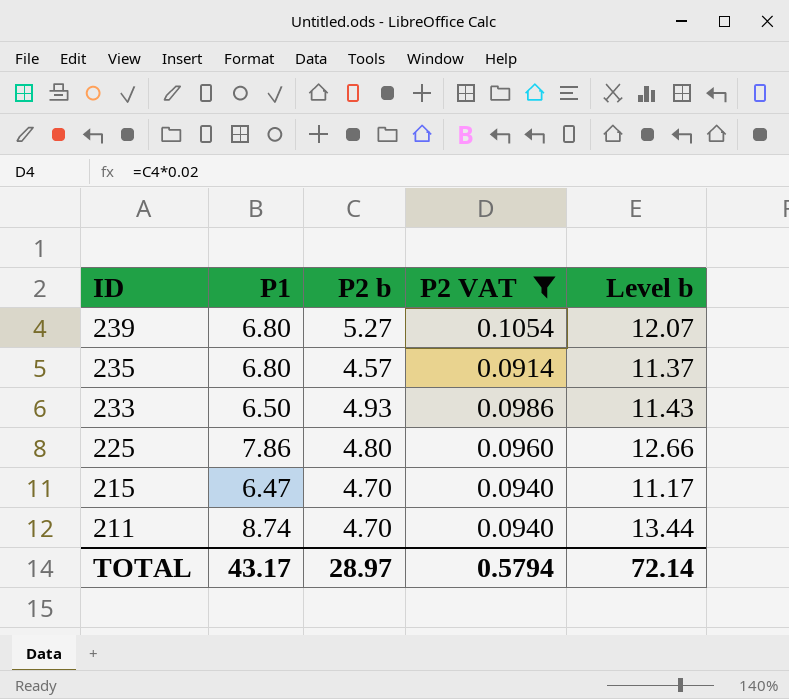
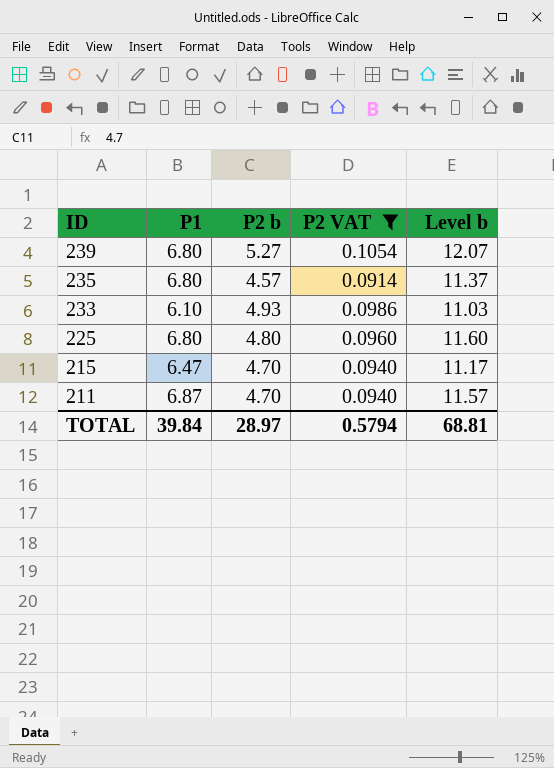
233 | P1: 6.50 -> 6.10
233 | Level b: 11.43 -> 11.03
225 | P1: 7.86 -> 6.80
225 | Level b: 12.66 -> 11.60
211 | P1: 8.74 -> 6.87
211 | Level b: 13.44 -> 11.57
TOTAL | P1: 43.17 -> 39.84
TOTAL | Level b: 72.14 -> 68.81

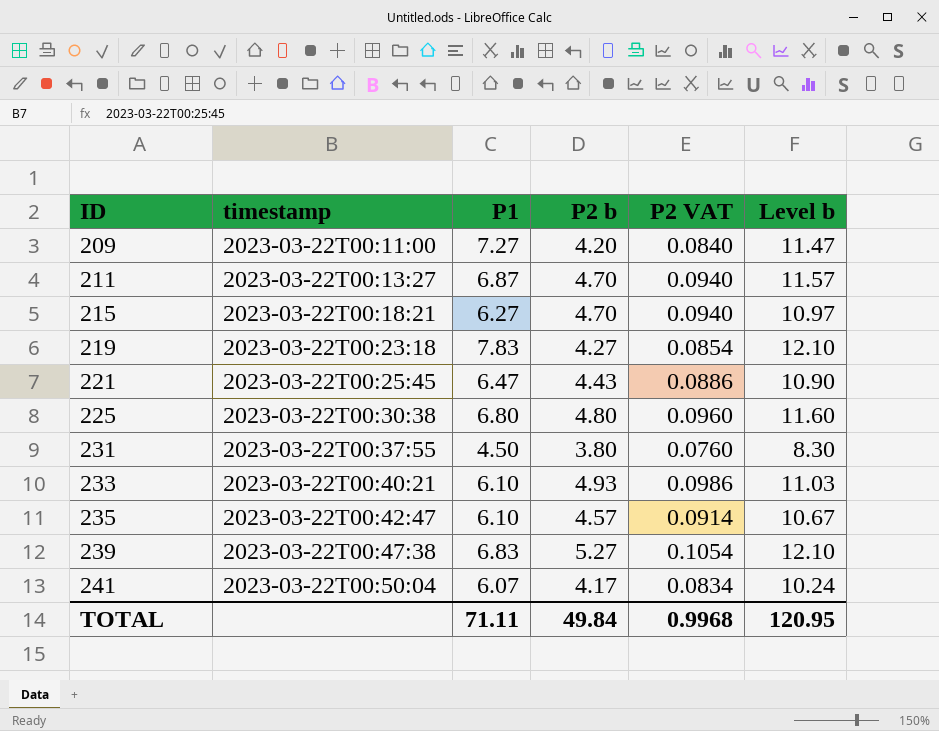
filter: P2 VAT >= 0.0914 -> none
row order: ID descending -> ID ascending
column timestamp | position: none -> 2
215 | P1: 6.47 -> 6.27
215 | Level b: 11.17 -> 10.97
235 | P1: 6.80 -> 6.10
235 | Level b: 11.37 -> 10.67
239 | P1: 6.80 -> 6.83
239 | Level b: 12.07 -> 12.10
TOTAL | P1: 39.84 -> 71.11
TOTAL | P2 b: 28.97 -> 49.84
TOTAL | P2 VAT: 0.5794 -> 0.9968
TOTAL | Level b: 68.81 -> 120.95

